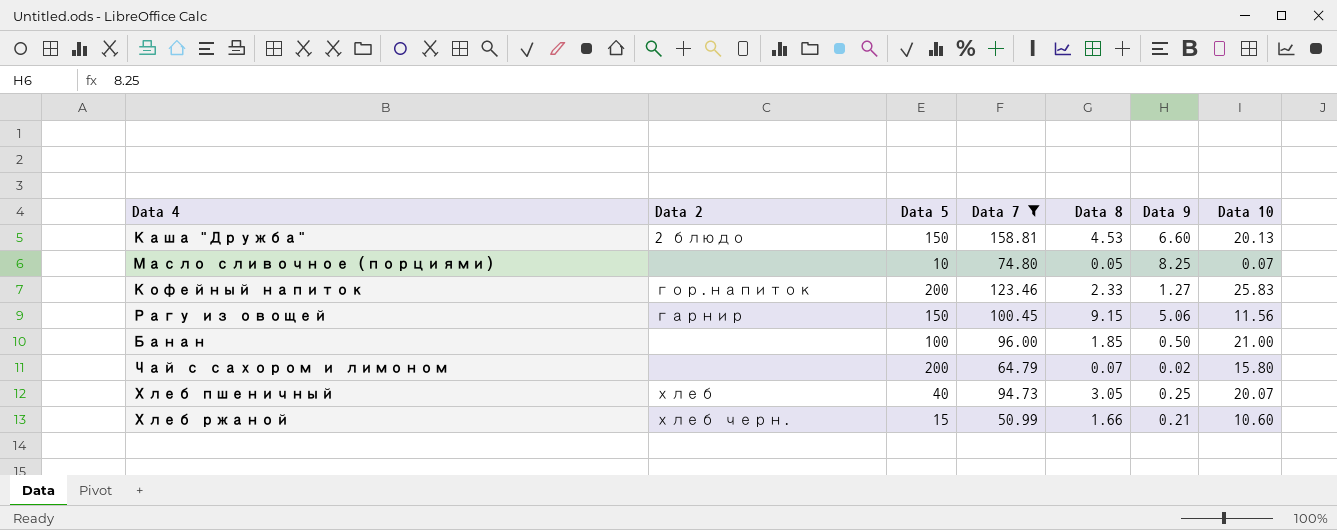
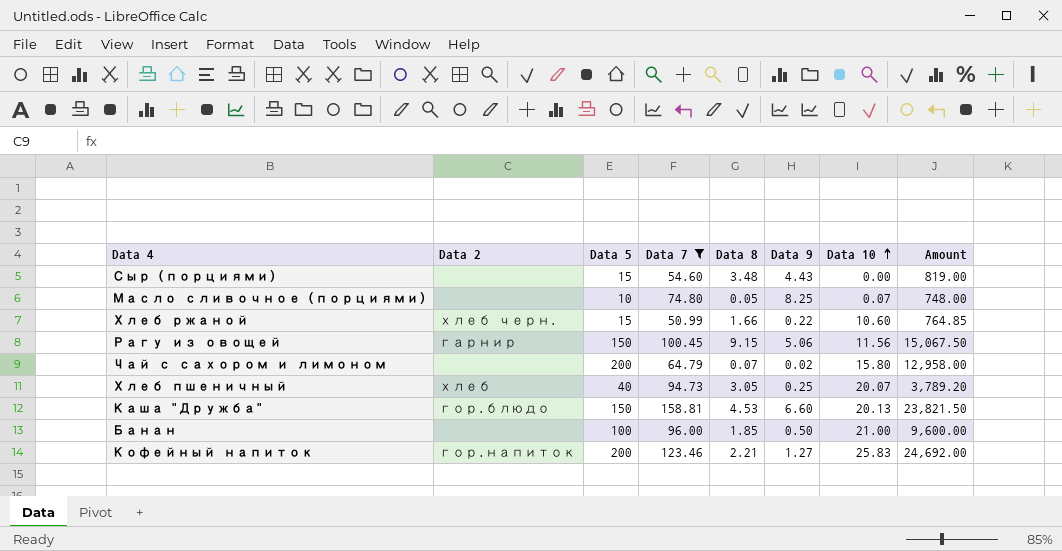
row order: none -> Data 10 ascending
column Amount | formula: none -> [Data 5] * [Data 7]
row Сыр (порциями): none -> none | 15 | 54.60 | 3.48 | 4.43 | 0.00 | 819.00
Хлеб ржаной | Data 9: 0.21 -> 0.22
Каша "Дружба" | Data 2: 2 блюдо -> гор.блюдо
Кофейный напиток | Data 8: 2.33 -> 2.21

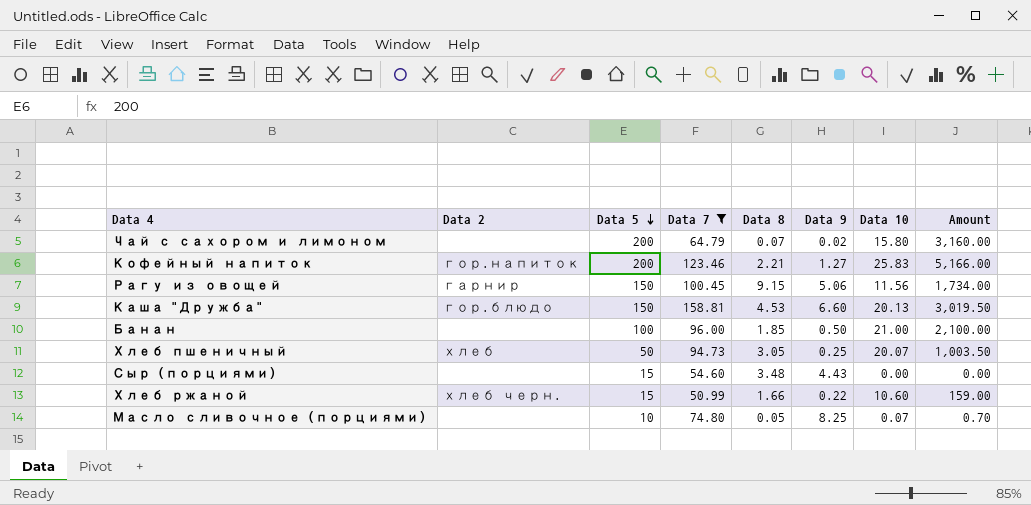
row order: Data 10 ascending -> Data 5 descending
column Amount | formula: [Data 5] * [Data 7] -> [Data 5] * [Data 10]
Хлеб пшеничный | Data 5: 40 -> 50

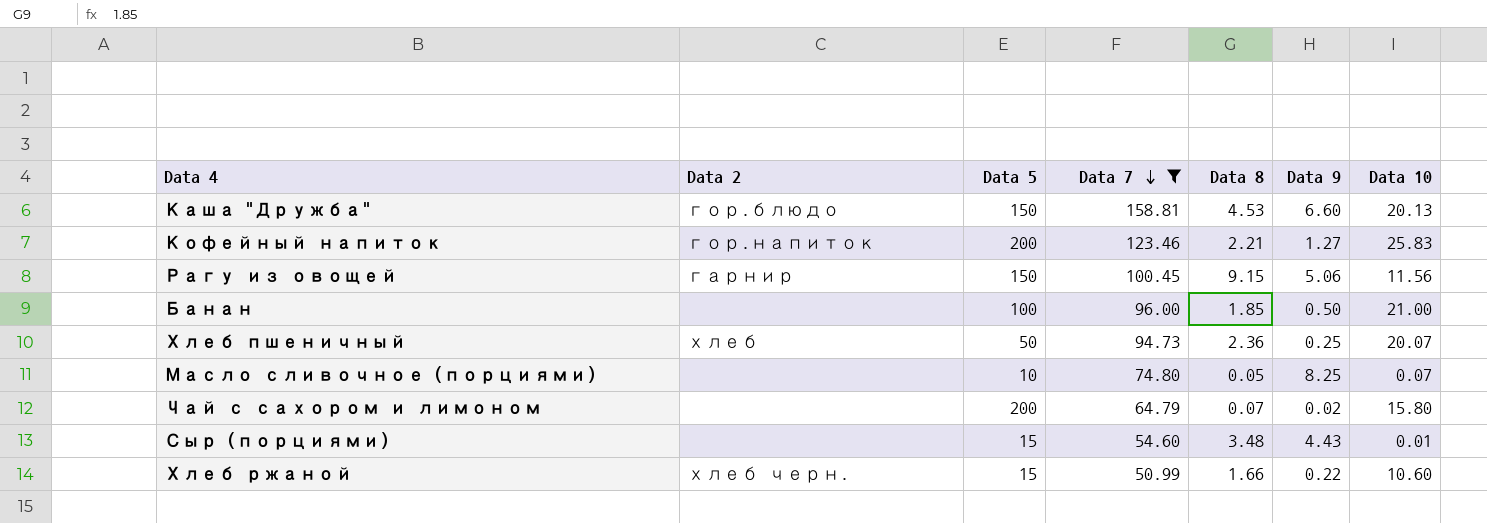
row order: Data 5 descending -> Data 7 descending
column Amount | formula: [Data 5] * [Data 10] -> none
Хлеб пшеничный | Data 8: 3.05 -> 2.36
Сыр (порциями) | Data 10: 0.00 -> 0.01

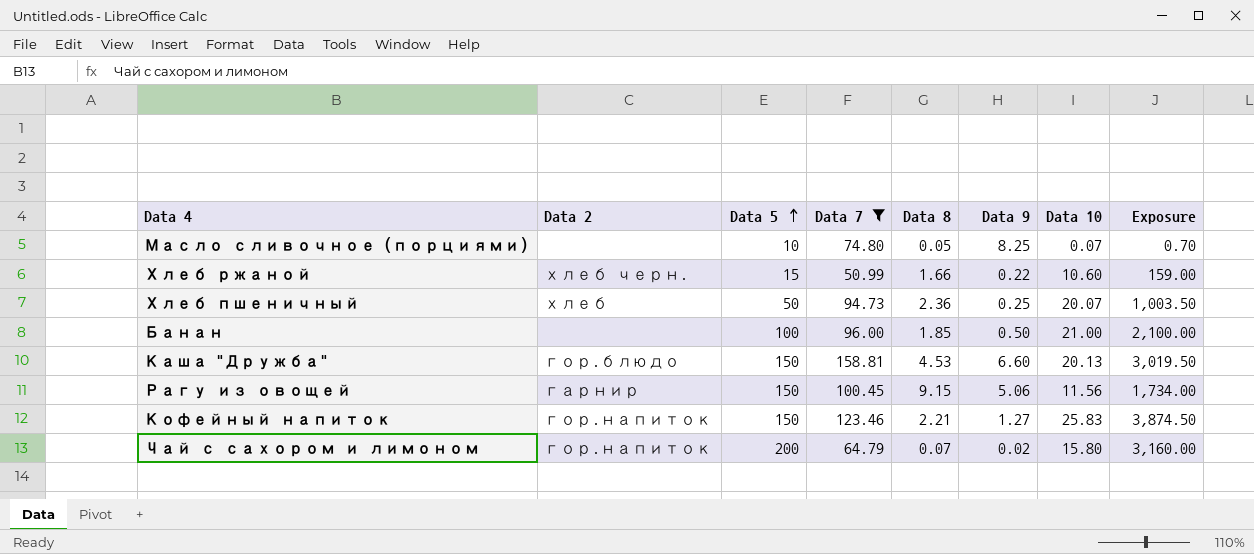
row order: Data 7 descending -> Data 5 ascending
column Exposure | formula: none -> [Data 5] * [Data 10]
row Сыр (порциями): none | 15 | 54.60 | 3.48 | 4.43 | 0.01 -> none
Кофейный напиток | Data 5: 200 -> 150
Чай с сахором и лимоном | Data 2: none -> гор.напиток

